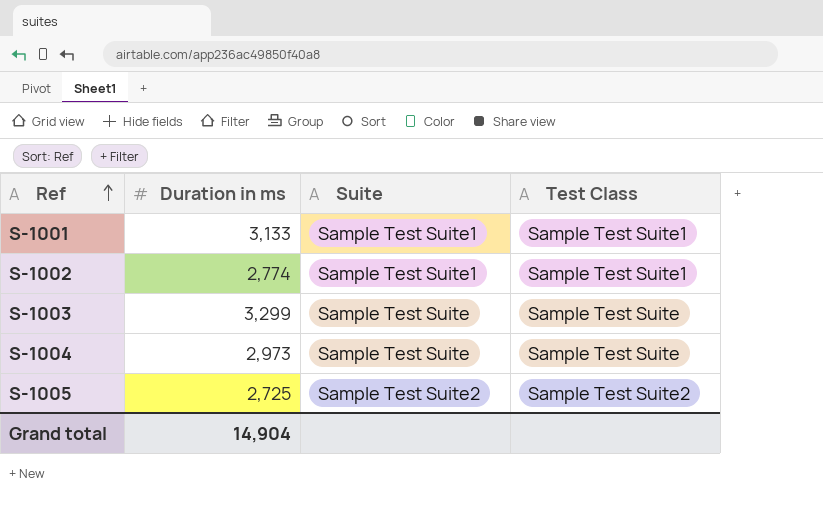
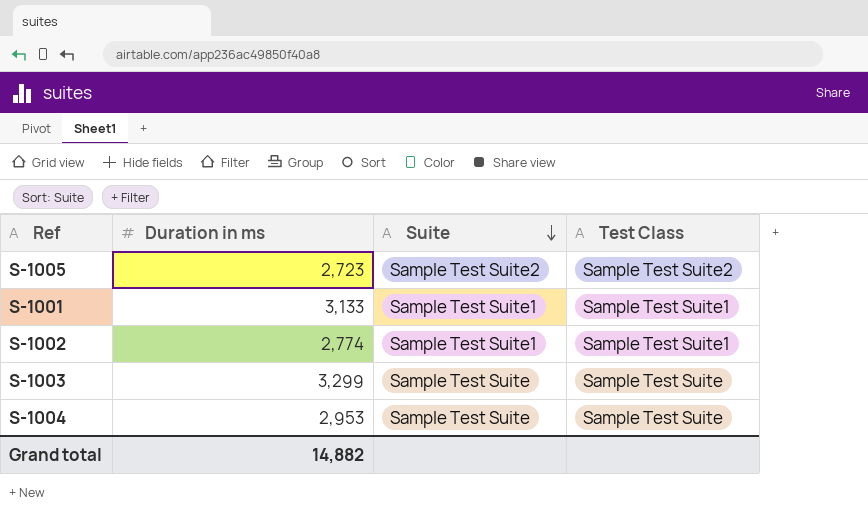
row order: Ref ascending -> Suite descending
S-1005 | Duration in ms: 2,725 -> 2,723
S-1004 | Duration in ms: 2,973 -> 2,953
Grand total | Duration in ms: 14,904 -> 14,882

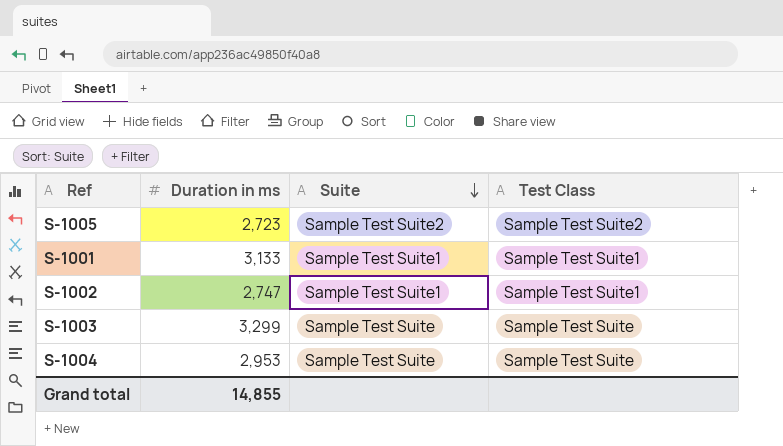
S-1002 | Duration in ms: 2,774 -> 2,747
Grand total | Duration in ms: 14,882 -> 14,855

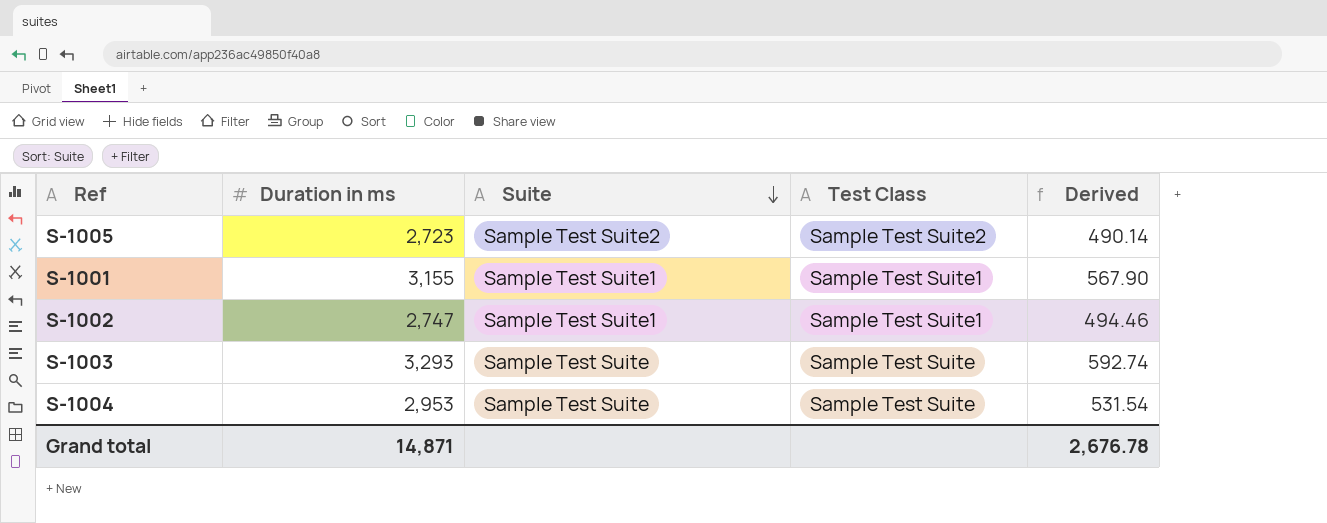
column Derived | formula: none -> [Duration in ms] * 0.18
S-1001 | Duration in ms: 3,133 -> 3,155
S-1003 | Duration in ms: 3,299 -> 3,293
Grand total | Duration in ms: 14,855 -> 14,871

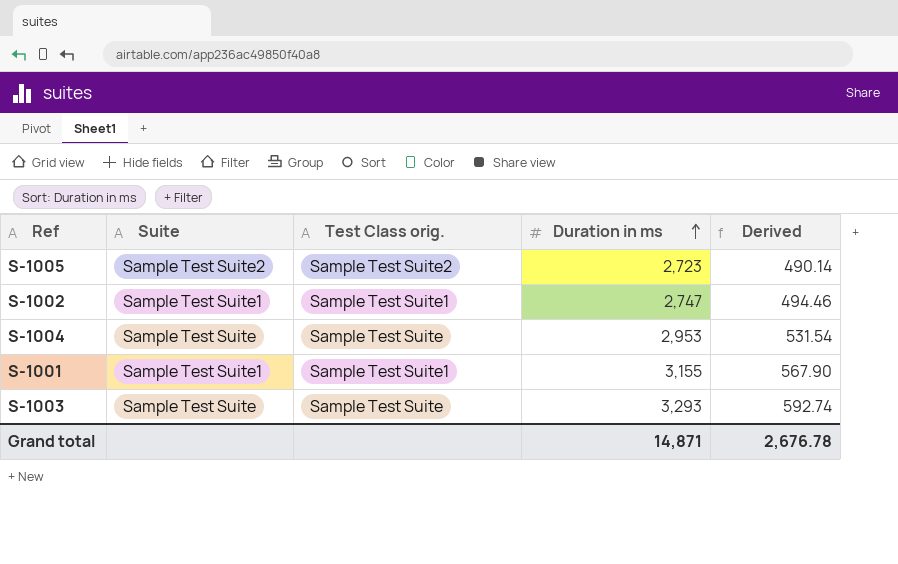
row order: Suite descending -> Duration in ms ascending
column name: Test Class -> Test Class orig.
column Duration in ms | position: 2 -> 4

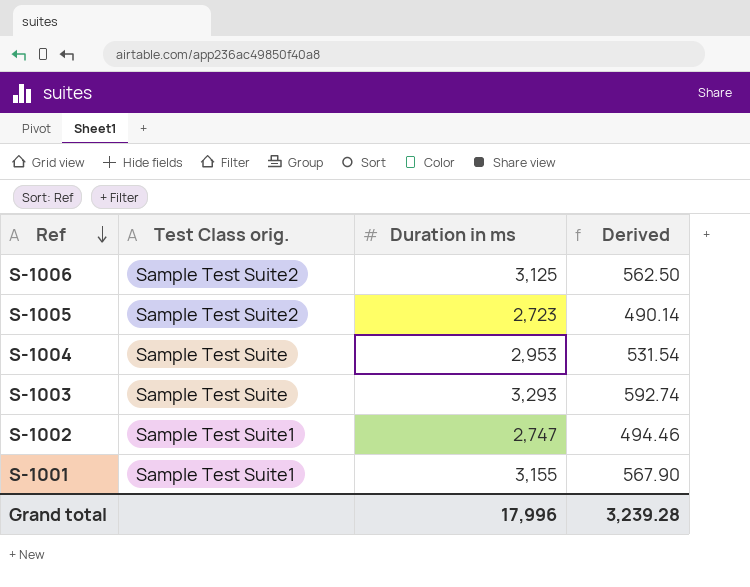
row order: Duration in ms ascending -> Ref descending
column Suite | position: 2 -> none
row S-1006: none -> Sample Test Suite2 | 3,125 | 562.50
Grand total | Duration in ms: 14,871 -> 17,996
Grand total | Derived: 2,676.78 -> 3,239.28

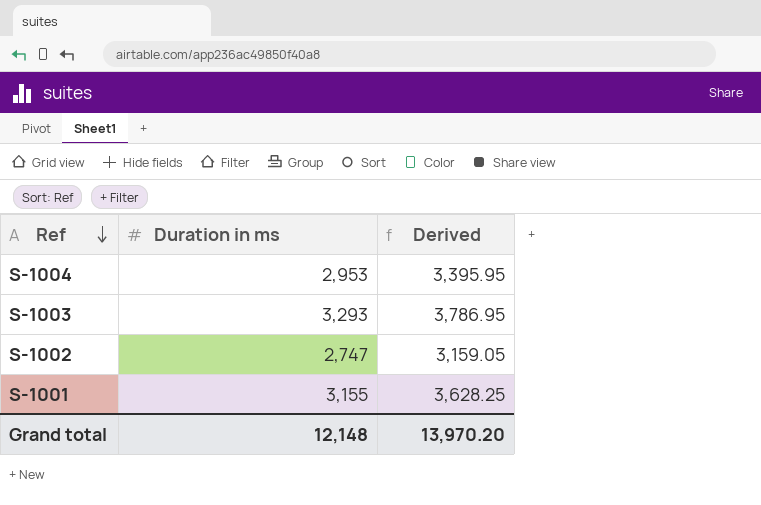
column Test Class orig. | position: 2 -> none
column Derived | formula: [Duration in ms] * 0.18 -> [Duration in ms] * 1.15
row S-1006: Sample Test Suite2 | 3,125 | 562.50 -> none
row S-1005: Sample Test Suite2 | 2,723 | 490.14 -> none
Grand total | Duration in ms: 17,996 -> 12,148
Grand total | Derived: 3,239.28 -> 13,970.20

